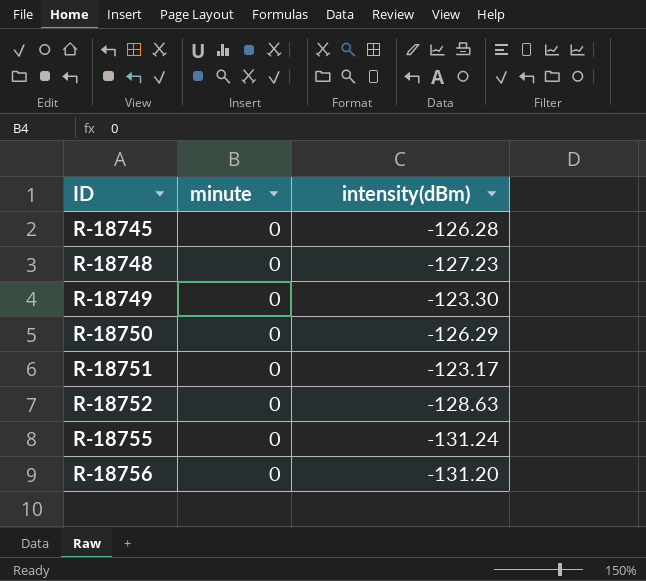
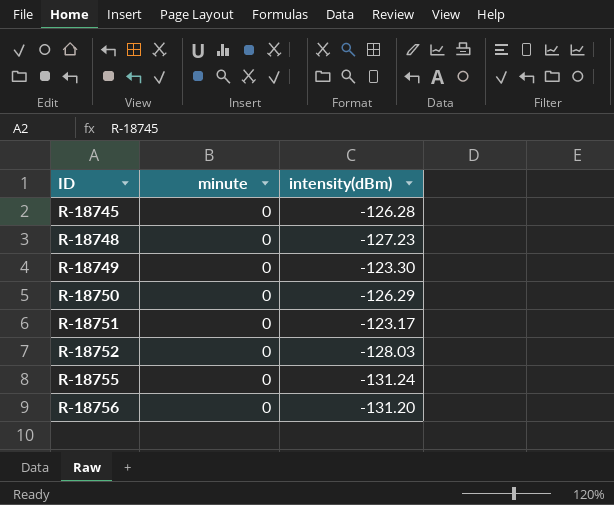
R-18752 | intensity(dBm): -128.63 -> -128.03

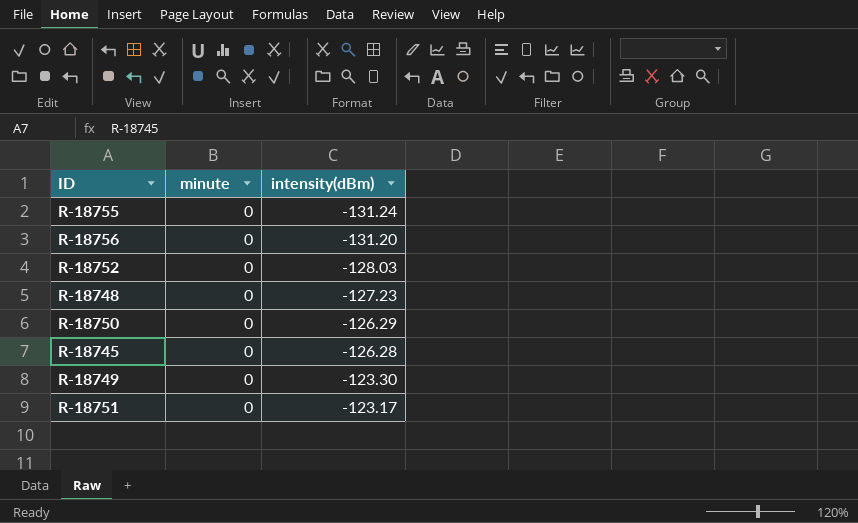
row order: ID ascending -> intensity(dBm) ascending

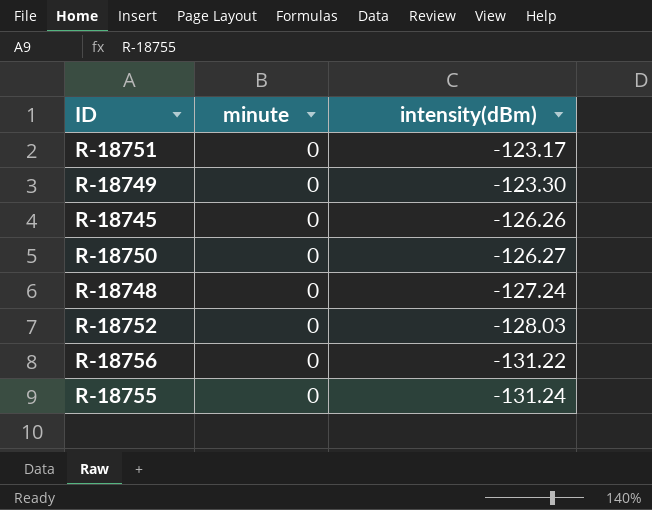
row order: intensity(dBm) ascending -> intensity(dBm) descending
R-18745 | intensity(dBm): -126.28 -> -126.26
R-18750 | intensity(dBm): -126.29 -> -126.27
R-18748 | intensity(dBm): -127.23 -> -127.24
R-18756 | intensity(dBm): -131.20 -> -131.22

